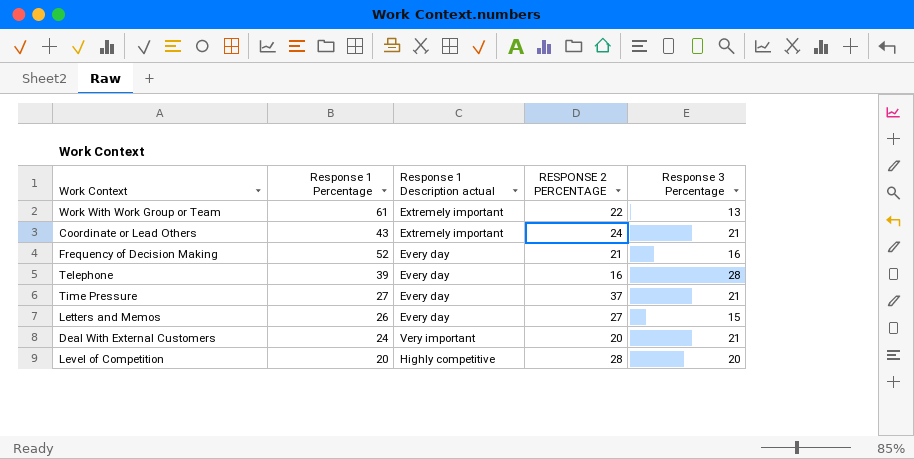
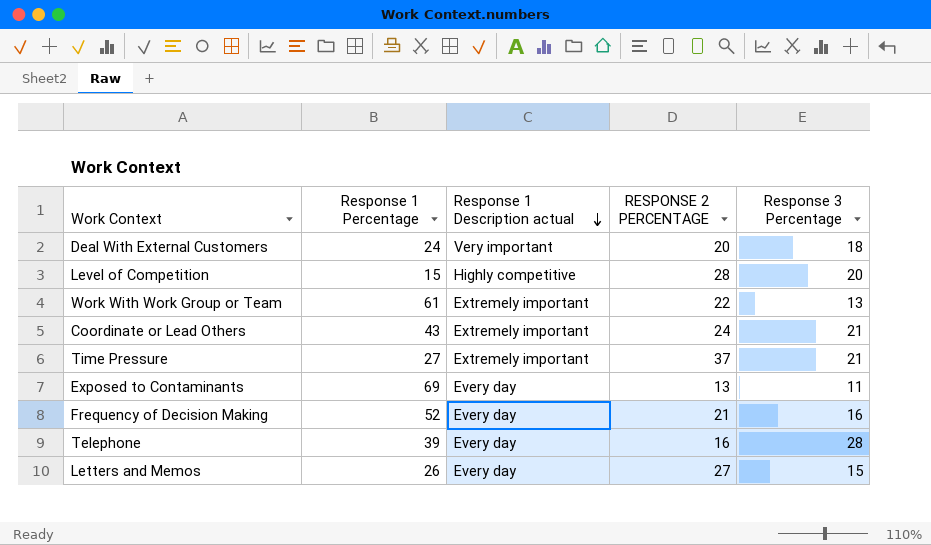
row order: none -> Response 1 Description actual descending
Deal With External Customers | Response 3 Percentage: 21 -> 18
Level of Competition | Response 1 Percentage: 20 -> 15
Time Pressure | Response 1 Description actual: Every day -> Extremely important
row Exposed to Contaminants: none -> 69 | Every day | 13 | 11

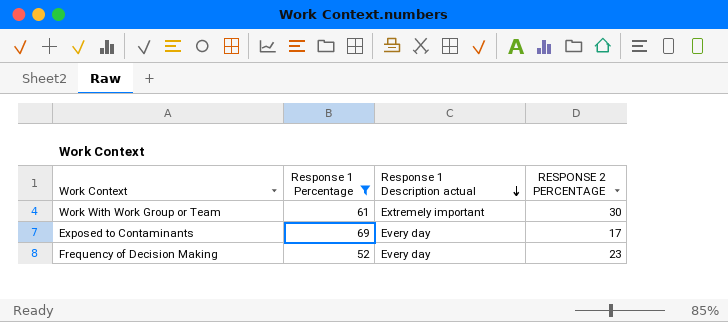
filter: none -> Response 1 Percentage >= 52
column Response 3 Percentage | position: 5 -> none
Work With Work Group or Team | RESPONSE 2 PERCENTAGE: 22 -> 30
Exposed to Contaminants | RESPONSE 2 PERCENTAGE: 13 -> 17
Frequency of Decision Making | RESPONSE 2 PERCENTAGE: 21 -> 23

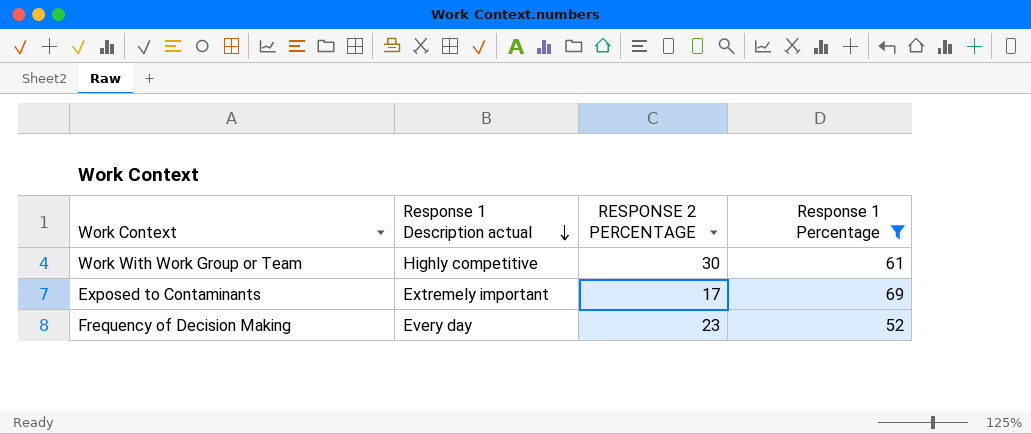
column Response 1 Percentage | position: 2 -> 4
Work With Work Group or Team | Response 1 Description actual: Extremely important -> Highly competitive
Exposed to Contaminants | Response 1 Description actual: Every day -> Extremely important

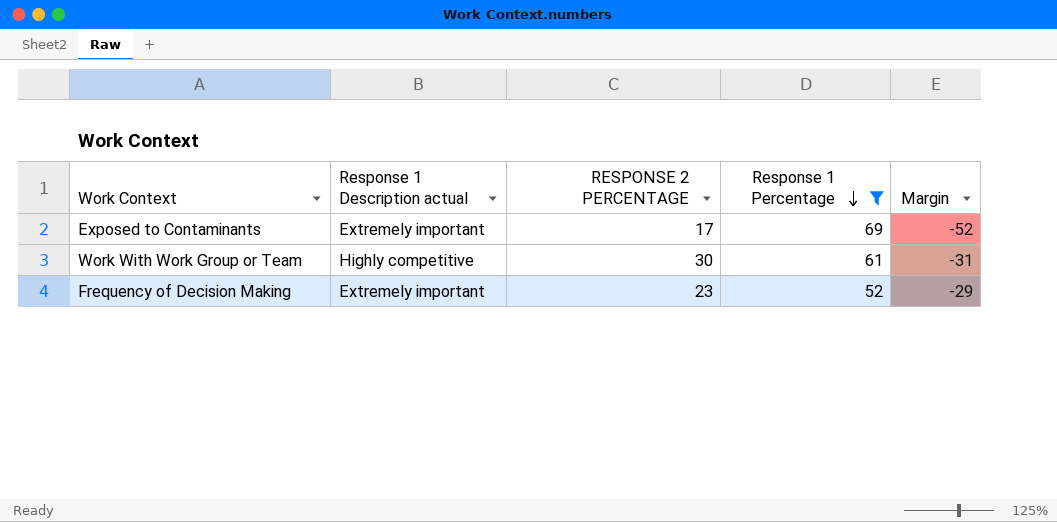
row order: Response 1 Description actual descending -> Response 1 Percentage descending
column Margin | formula: none -> [RESPONSE 2 PERCENTAGE] - [Response 1 Percentage]
Frequency of Decision Making | Response 1 Description actual: Every day -> Extremely important

